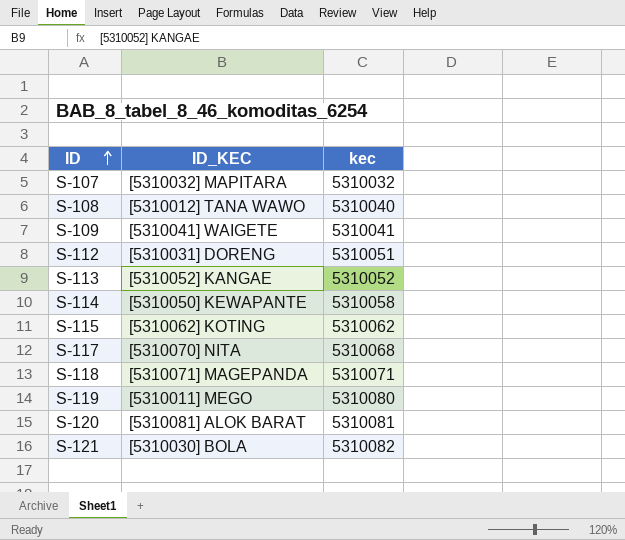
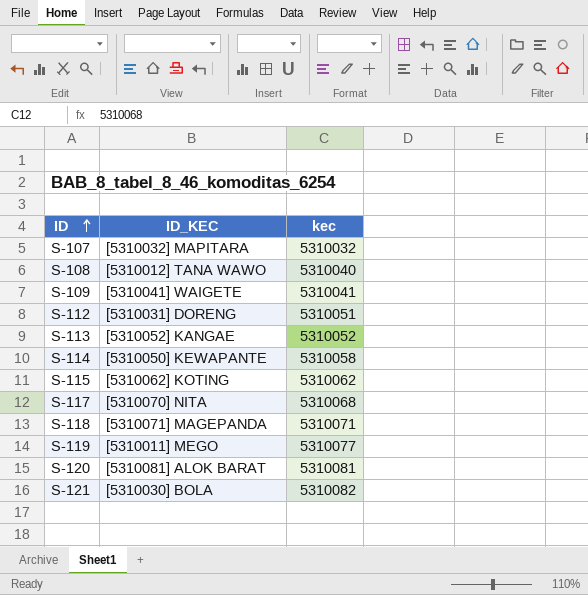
S-119 | kec: 5310080 -> 5310077

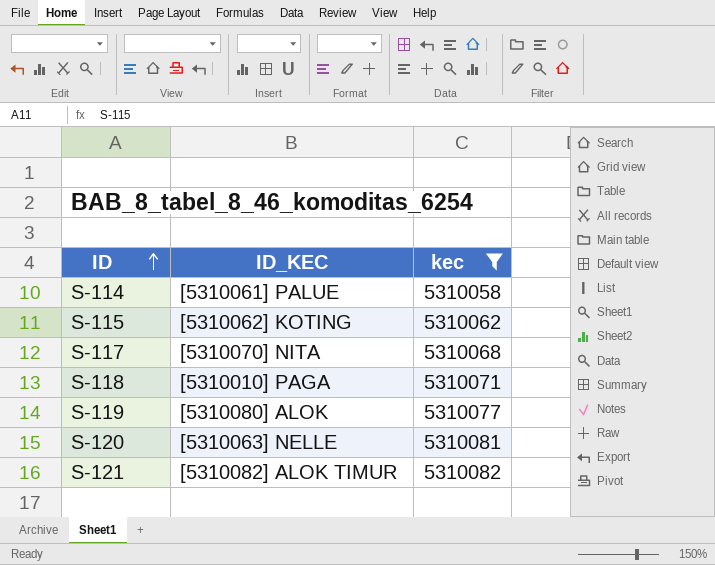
filter: none -> kec >= 5310058
S-114 | ID_KEC: [5310050] KEWAPANTE -> [5310061] PALUE
S-118 | ID_KEC: [5310071] MAGEPANDA -> [5310010] PAGA
S-119 | ID_KEC: [5310011] MEGO -> [5310080] ALOK
S-120 | ID_KEC: [5310081] ALOK BARAT -> [5310063] NELLE
S-121 | ID_KEC: [5310030] BOLA -> [5310082] ALOK TIMUR

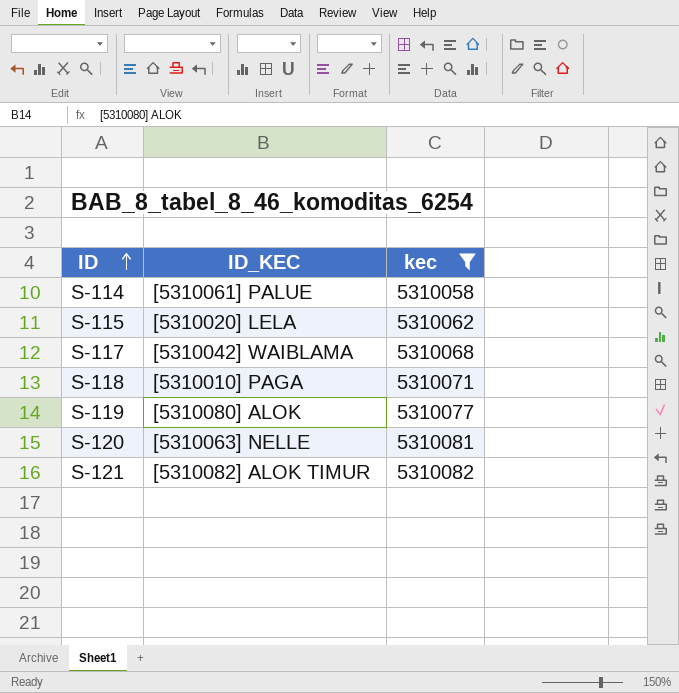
S-115 | ID_KEC: [5310062] KOTING -> [5310020] LELA
S-117 | ID_KEC: [5310070] NITA -> [5310042] WAIBLAMA

